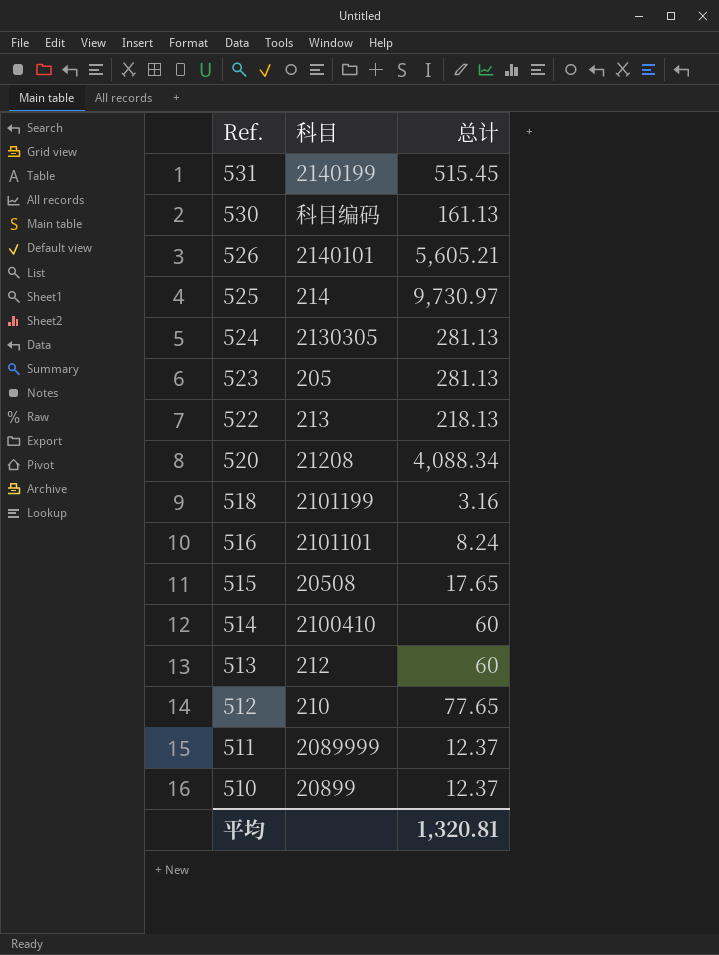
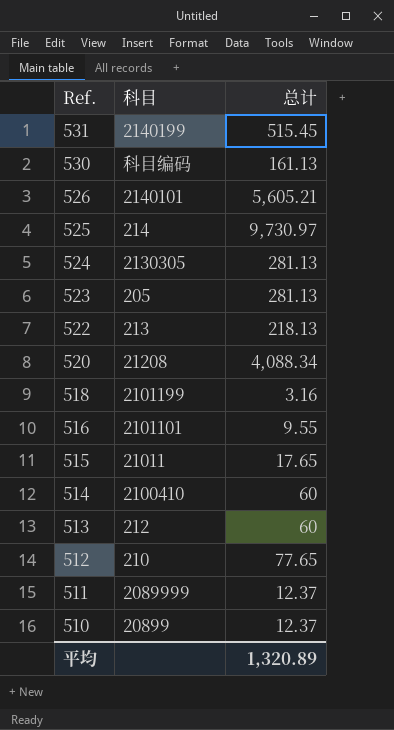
516 | 总计: 8.24 -> 9.55
515 | 科目: 20508 -> 21011
平均 | 总计: 1,320.81 -> 1,320.89

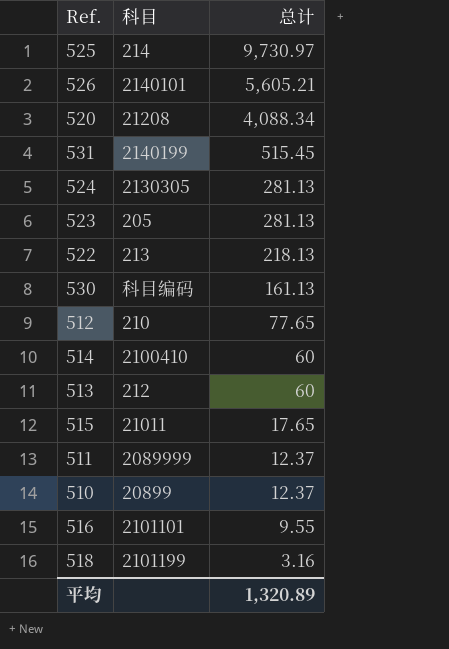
row order: Ref. descending -> 总计 descending

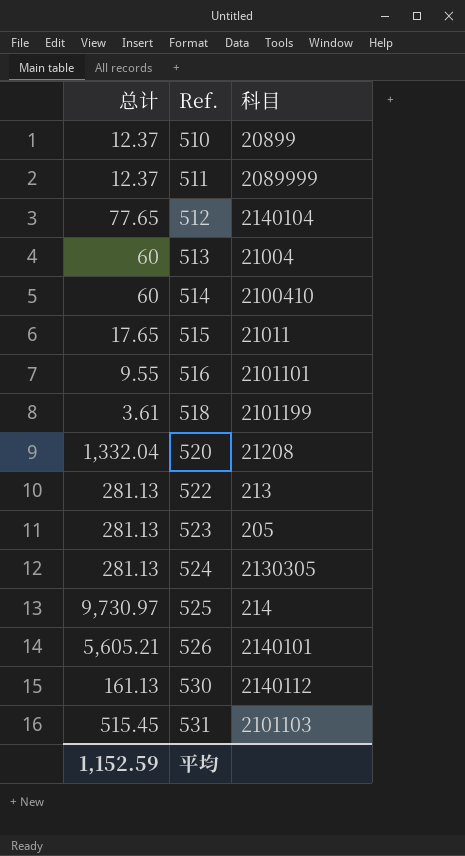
row order: 总计 descending -> Ref. ascending
column 总计 | position: 3 -> 1
512 | 科目: 210 -> 2140104
513 | 科目: 212 -> 21004
518 | 总计: 3.16 -> 3.61
520 | 总计: 4,088.34 -> 1,332.04
522 | 总计: 218.13 -> 281.13
530 | 科目: 科目编码 -> 2140112
531 | 科目: 2140199 -> 2101103
平均 | 总计: 1,320.89 -> 1,152.59

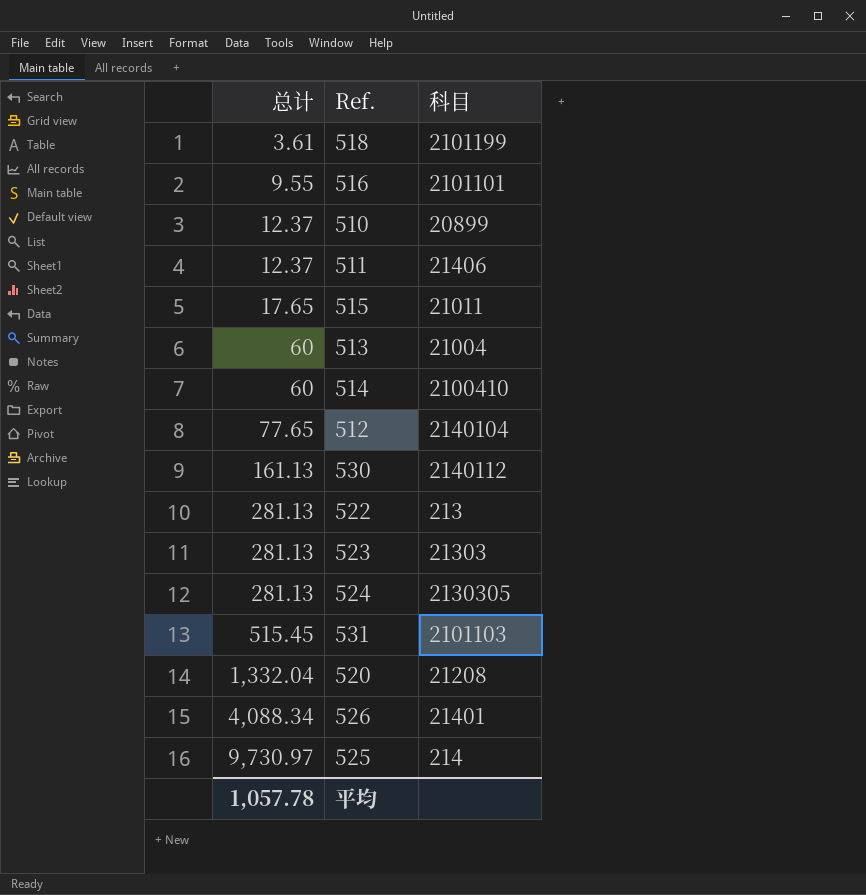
row order: Ref. ascending -> 总计 ascending
511 | 科目: 2089999 -> 21406
523 | 科目: 205 -> 21303
526 | 总计: 5,605.21 -> 4,088.34
526 | 科目: 2140101 -> 21401
平均 | 总计: 1,152.59 -> 1,057.78

